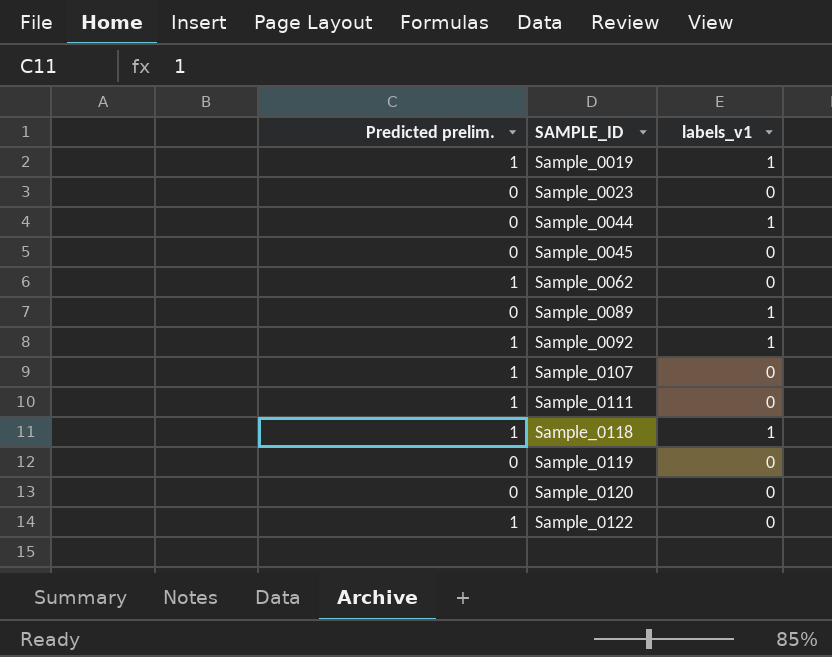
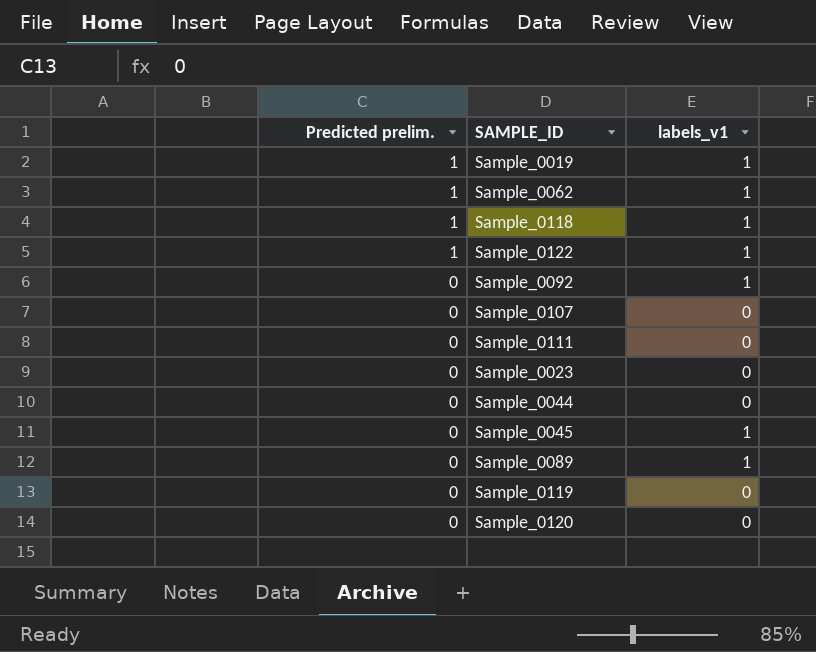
row order: SAMPLE_ID ascending -> Predicted prelim. descending
Sample_0062 | labels_v1: 0 -> 1
Sample_0122 | labels_v1: 0 -> 1
Sample_0092 | Predicted prelim.: 1 -> 0
Sample_0107 | Predicted prelim.: 1 -> 0
Sample_0111 | Predicted prelim.: 1 -> 0
Sample_0044 | labels_v1: 1 -> 0
Sample_0045 | labels_v1: 0 -> 1

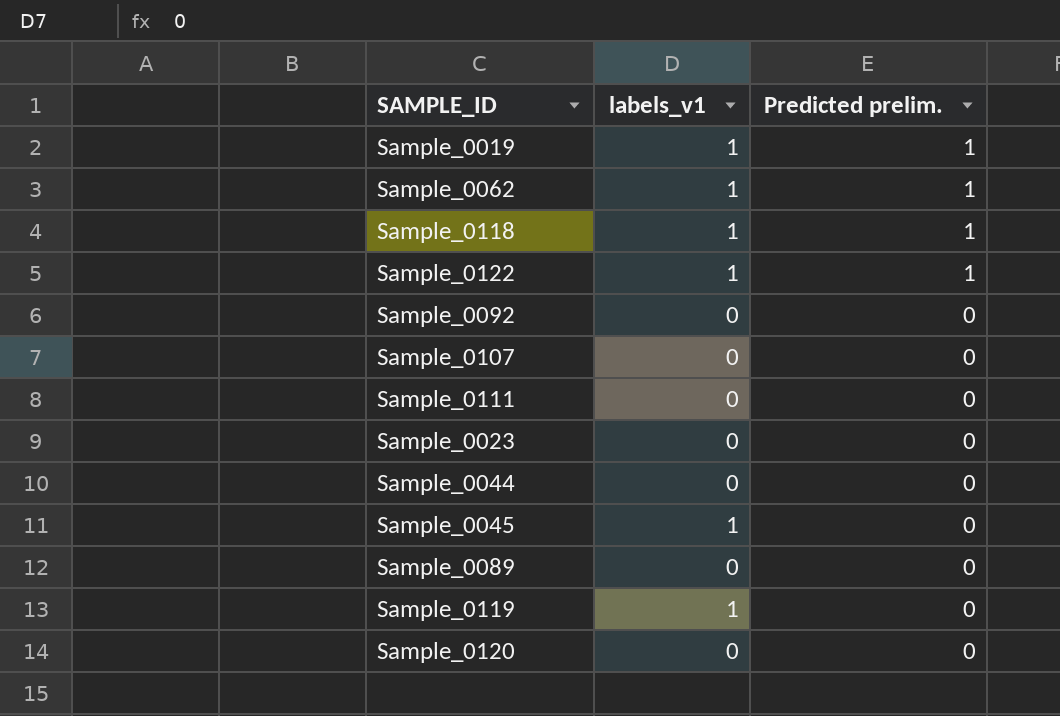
column Predicted prelim. | position: 1 -> 3
Sample_0092 | labels_v1: 1 -> 0
Sample_0089 | labels_v1: 1 -> 0
Sample_0119 | labels_v1: 0 -> 1

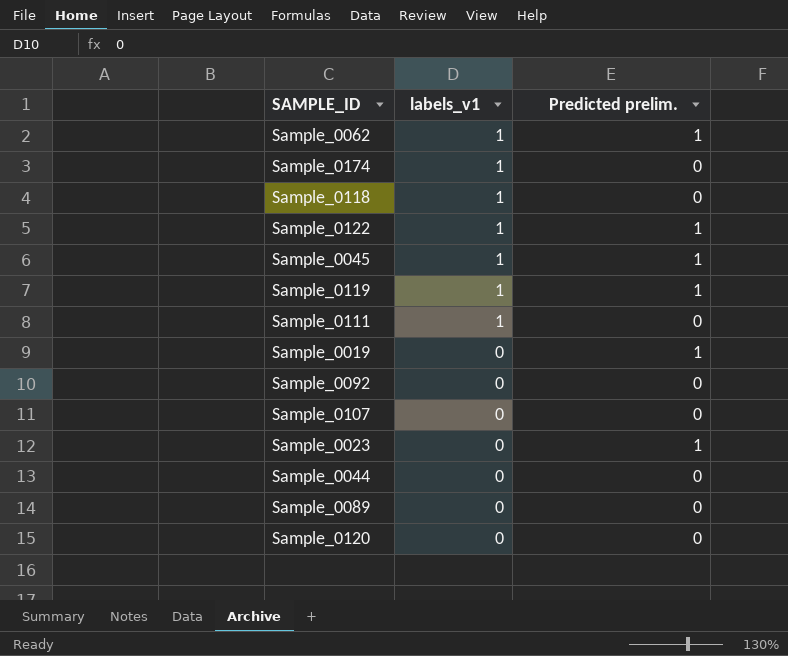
row order: Predicted prelim. descending -> labels_v1 descending
row Sample_0174: none -> 1 | 0
Sample_0118 | Predicted prelim.: 1 -> 0
Sample_0045 | Predicted prelim.: 0 -> 1
Sample_0119 | Predicted prelim.: 0 -> 1
Sample_0111 | labels_v1: 0 -> 1
Sample_0019 | labels_v1: 1 -> 0
Sample_0023 | Predicted prelim.: 0 -> 1

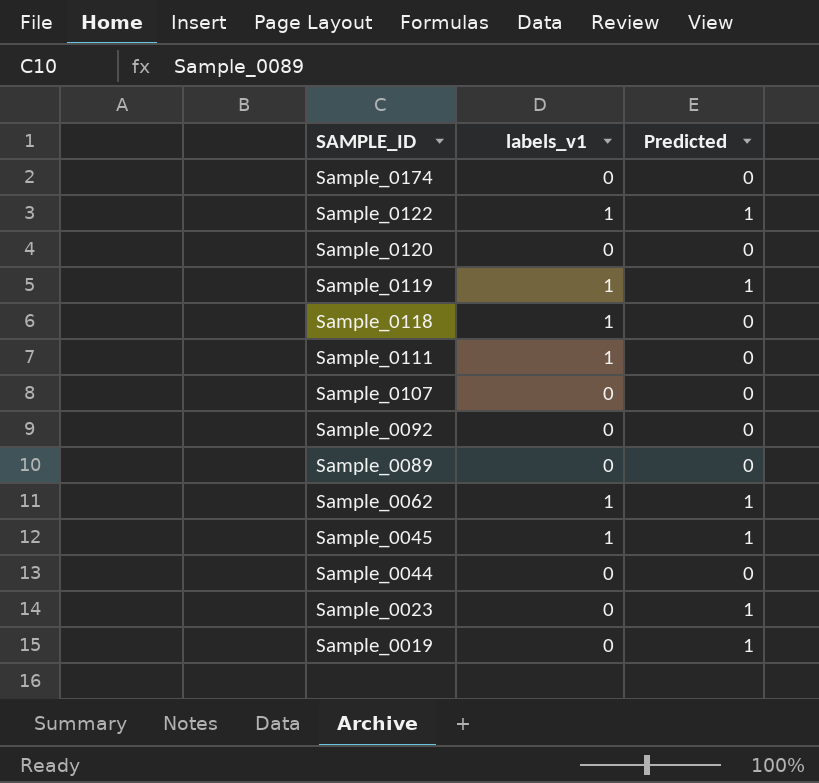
row order: labels_v1 descending -> SAMPLE_ID descending
column name: Predicted prelim. -> Predicted
Sample_0174 | labels_v1: 1 -> 0

